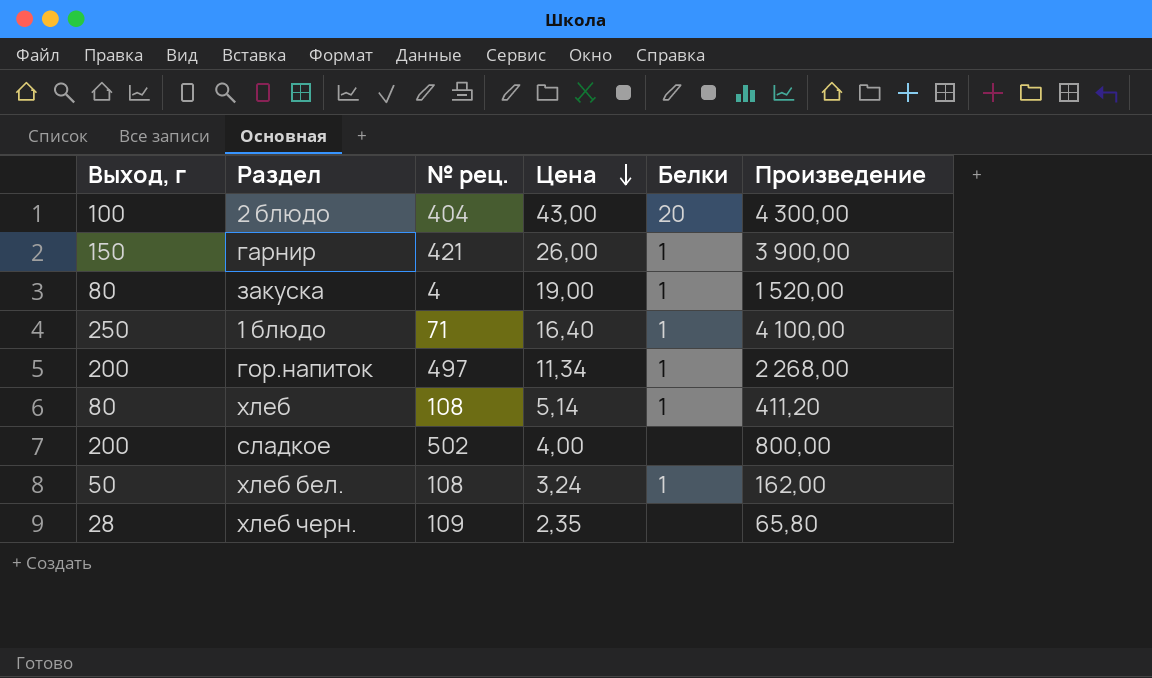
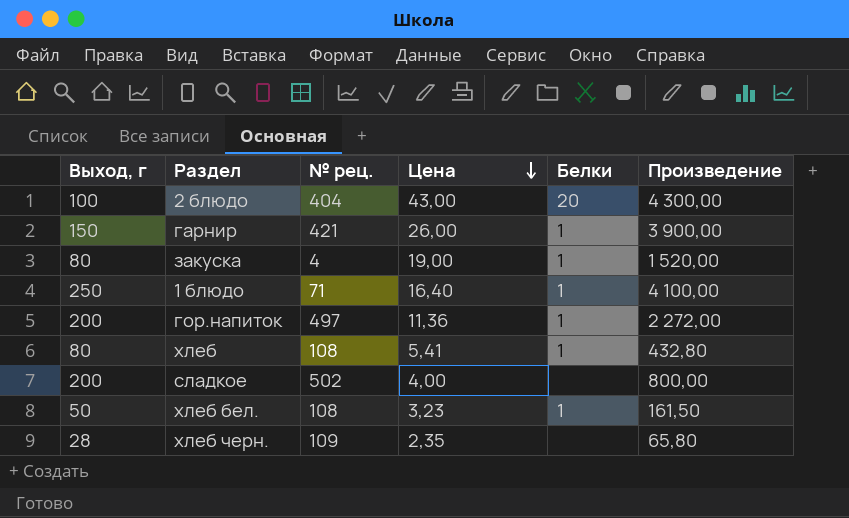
гор.напиток | Цена: 11,34 -> 11,36
гор.напиток | Произведение: 2 268,00 -> 2 272,00
хлеб | Цена: 5,14 -> 5,41
хлеб | Произведение: 411,20 -> 432,80
хлеб бел. | Цена: 3,24 -> 3,23
хлеб бел. | Произведение: 162,00 -> 161,50

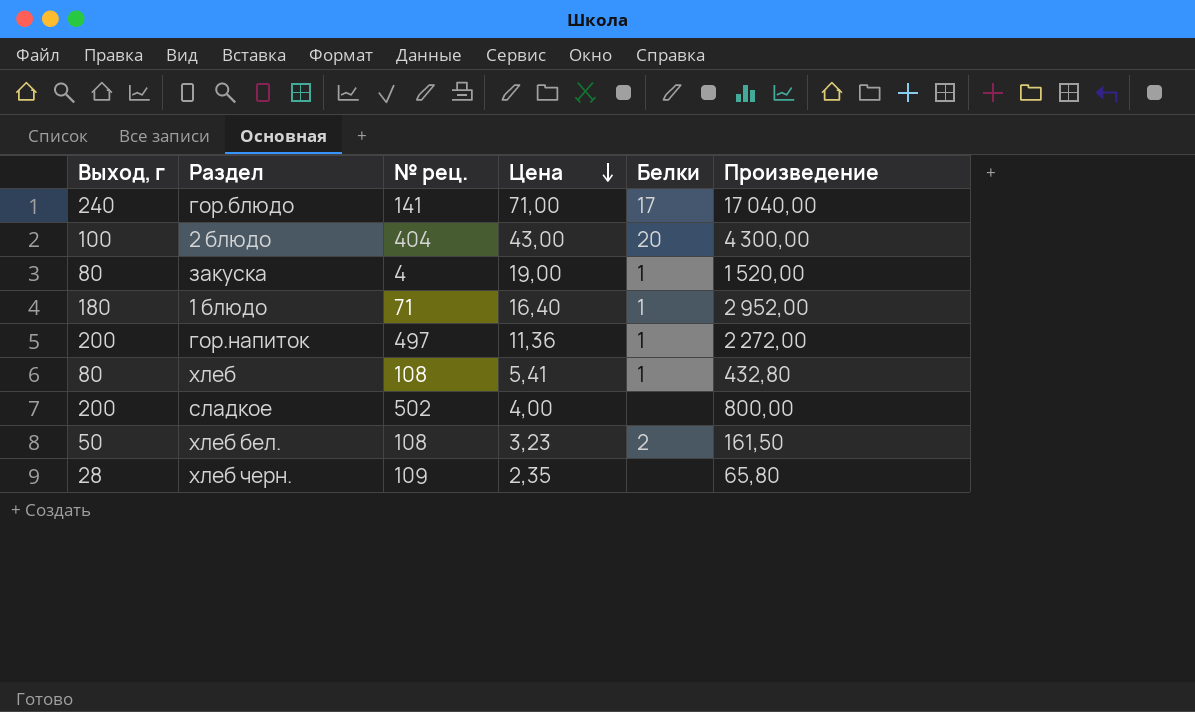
row гарнир: 150 | 421 | 26,00 | 1 | 3 900,00 -> none
row гор.блюдо: none -> 240 | 141 | 71,00 | 17 | 17 040,00
1 блюдо | Выход, г: 250 -> 180
1 блюдо | Произведение: 4 100,00 -> 2 952,00
хлеб бел. | Белки: 1 -> 2

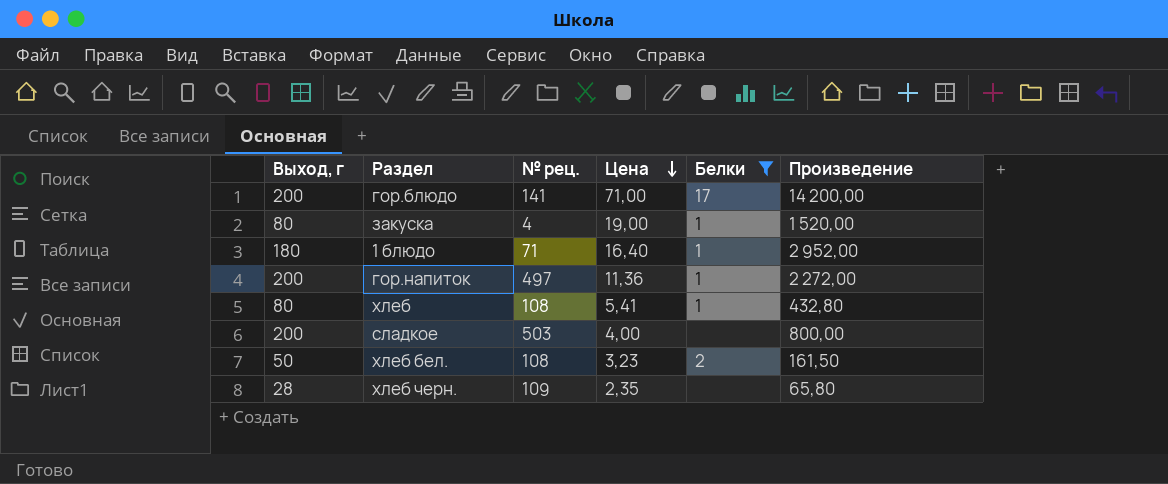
filter: none -> Белки != 20
гор.блюдо | Выход, г: 240 -> 200
гор.блюдо | Произведение: 17 040,00 -> 14 200,00
сладкое | № рец.: 502 -> 503

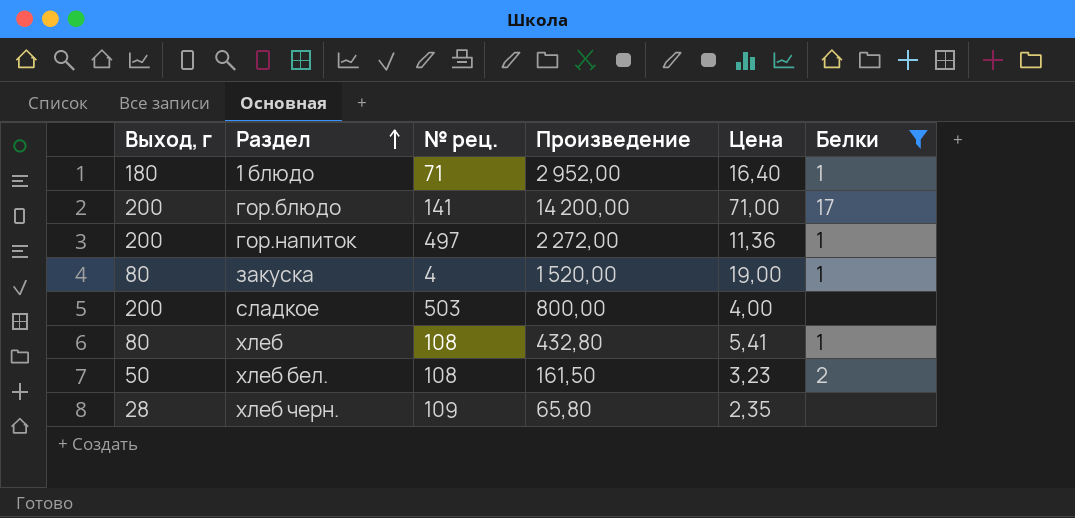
row order: Цена descending -> Раздел ascending
column Произведение | position: 6 -> 4

